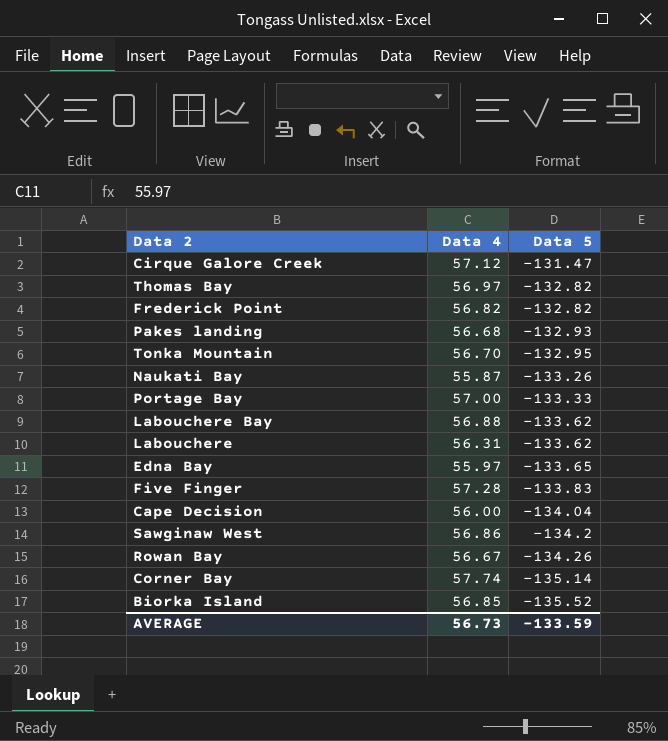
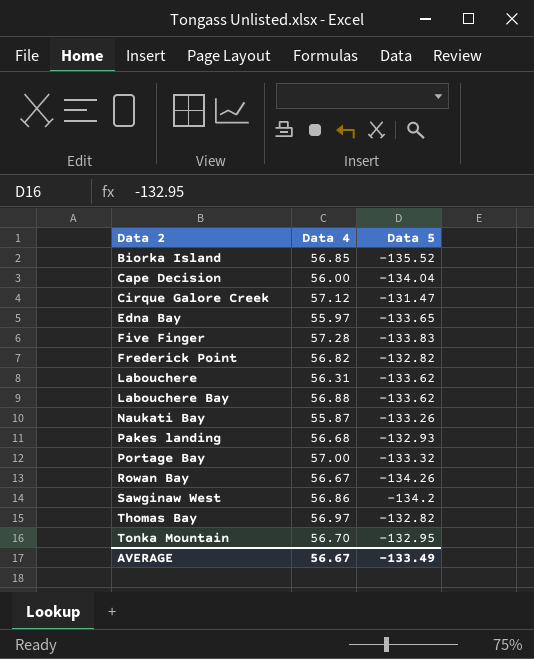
row order: Data 5 descending -> Data 2 ascending
row Corner Bay: 57.74 | -135.14 -> none
Portage Bay | Data 5: -133.33 -> -133.32
AVERAGE | Data 4: 56.73 -> 56.67
AVERAGE | Data 5: -133.59 -> -133.49

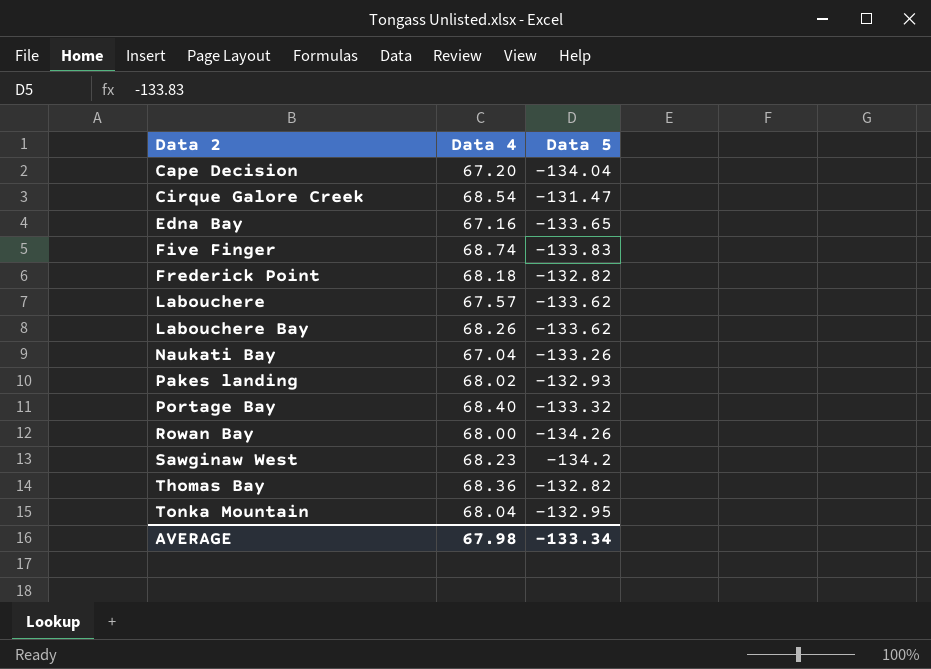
row Biorka Island: 56.85 | -135.52 -> none
Cape Decision | Data 4: 56.00 -> 67.20
Cirque Galore Creek | Data 4: 57.12 -> 68.54
Edna Bay | Data 4: 55.97 -> 67.16
Five Finger | Data 4: 57.28 -> 68.74
Frederick Point | Data 4: 56.82 -> 68.18
Labouchere | Data 4: 56.31 -> 67.57
Labouchere Bay | Data 4: 56.88 -> 68.26
Naukati Bay | Data 4: 55.87 -> 67.04
Pakes landing | Data 4: 56.68 -> 68.02
Portage Bay | Data 4: 57.00 -> 68.40
Rowan Bay | Data 4: 56.67 -> 68.00
Sawginaw West | Data 4: 56.86 -> 68.23
Thomas Bay | Data 4: 56.97 -> 68.36
Tonka Mountain | Data 4: 56.70 -> 68.04
AVERAGE | Data 4: 56.67 -> 67.98
AVERAGE | Data 5: -133.49 -> -133.34

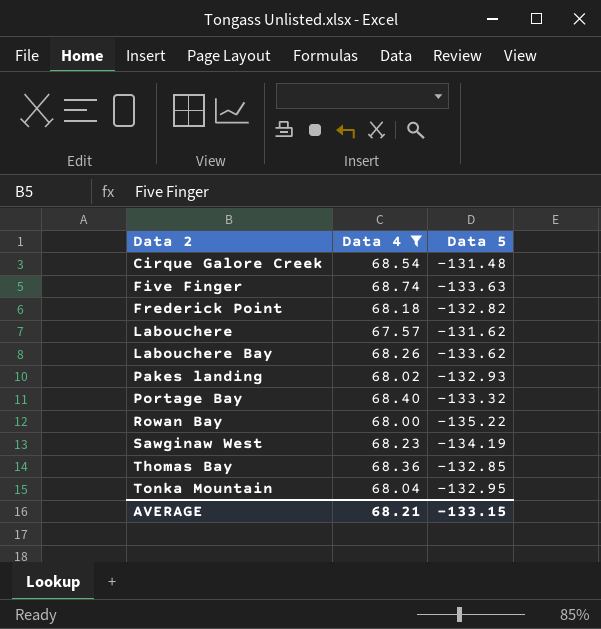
filter: none -> Data 4 >= 67.57
Cirque Galore Creek | Data 5: -131.47 -> -131.48
Five Finger | Data 5: -133.83 -> -133.63
Labouchere | Data 5: -133.62 -> -131.62
Rowan Bay | Data 5: -134.26 -> -135.22
Sawginaw West | Data 5: -134.2 -> -134.19
Thomas Bay | Data 5: -132.82 -> -132.85
AVERAGE | Data 4: 67.98 -> 68.21
AVERAGE | Data 5: -133.34 -> -133.15

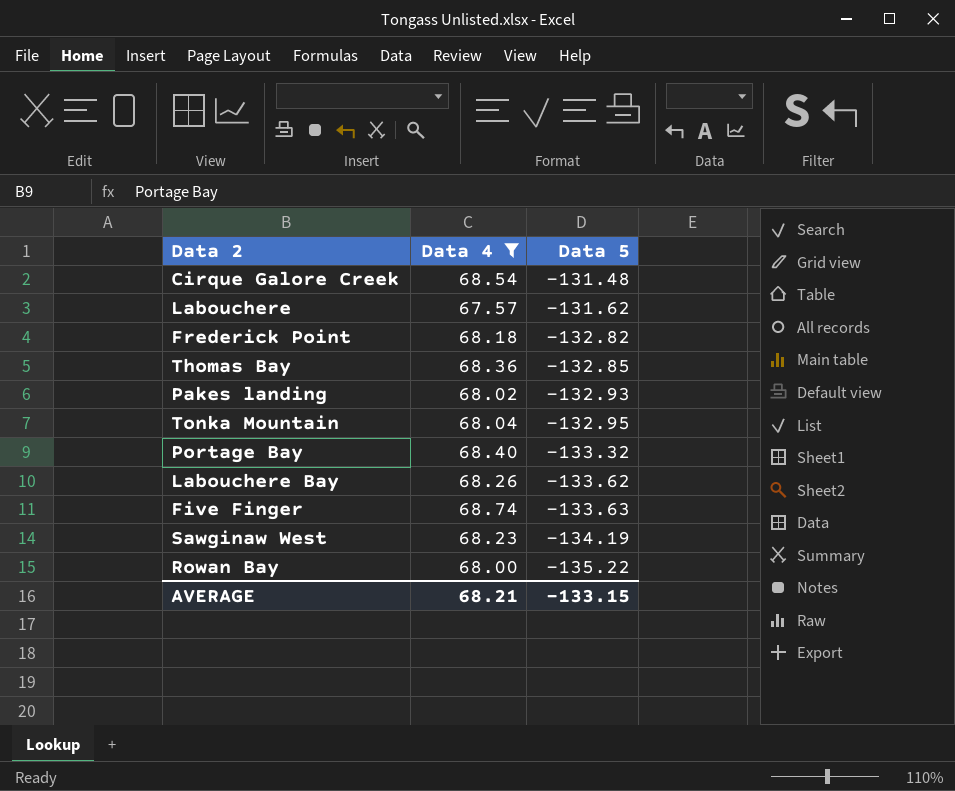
row order: Data 2 ascending -> Data 5 descending

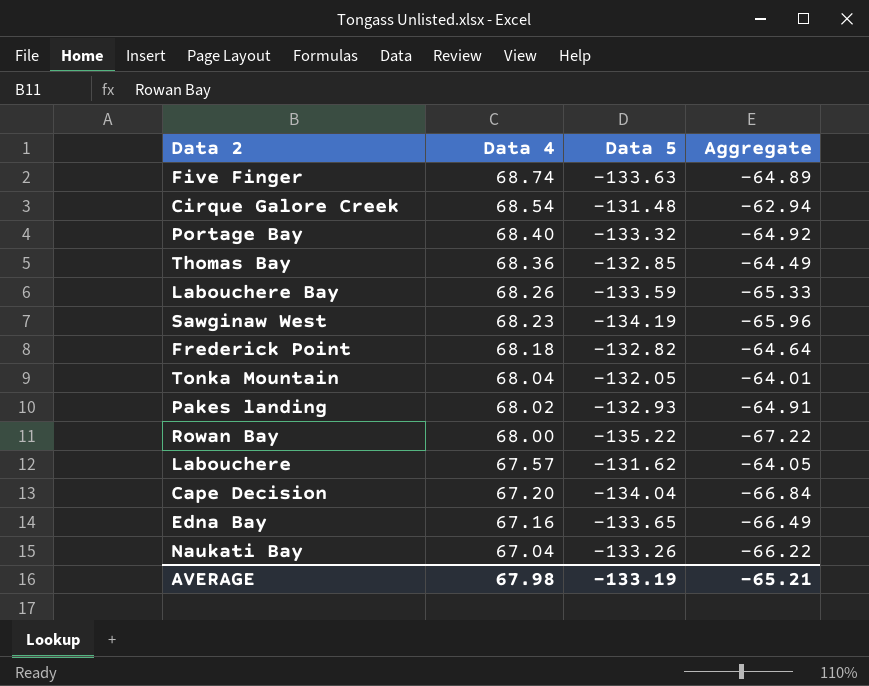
filter: Data 4 >= 67.57 -> none
row order: Data 5 descending -> Data 4 descending
column Aggregate | formula: none -> [Data 4] + [Data 5]
Labouchere Bay | Data 5: -133.62 -> -133.59
Tonka Mountain | Data 5: -132.95 -> -132.05
AVERAGE | Data 4: 68.21 -> 67.98
AVERAGE | Data 5: -133.15 -> -133.19

